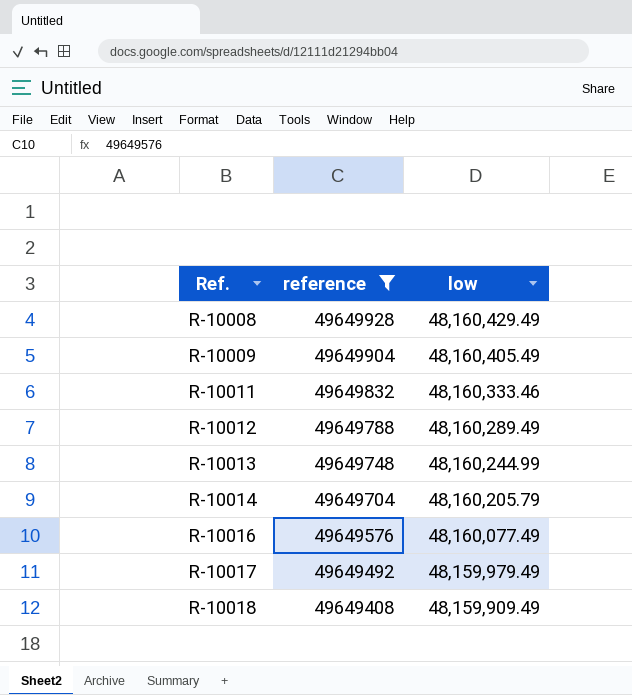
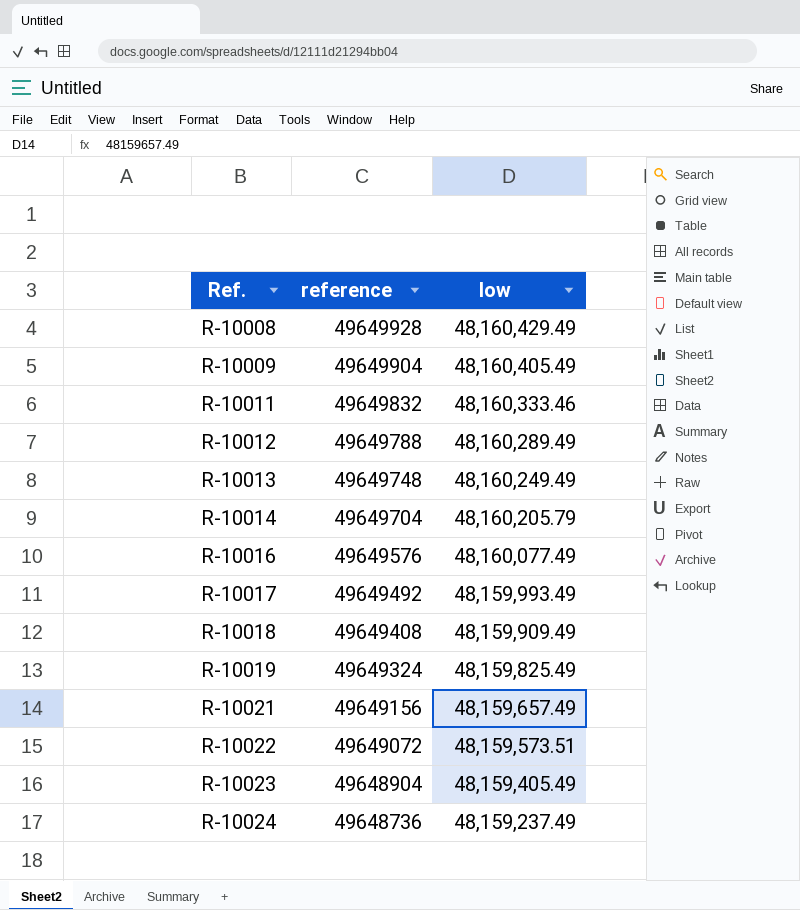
filter: reference >= 49649408 -> none
R-10013 | low: 48,160,244.99 -> 48,160,249.49
R-10017 | low: 48,159,979.49 -> 48,159,993.49

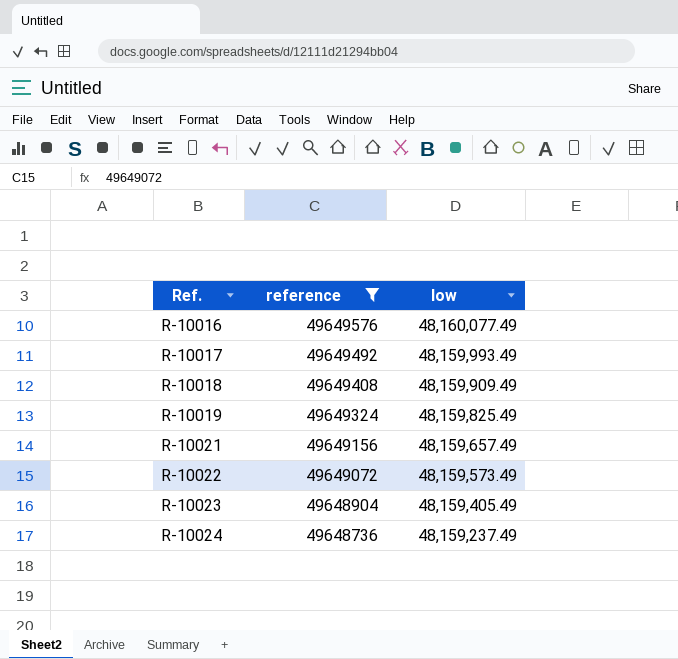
filter: none -> reference <= 49649576
R-10022 | low: 48,159,573.51 -> 48,159,573.49

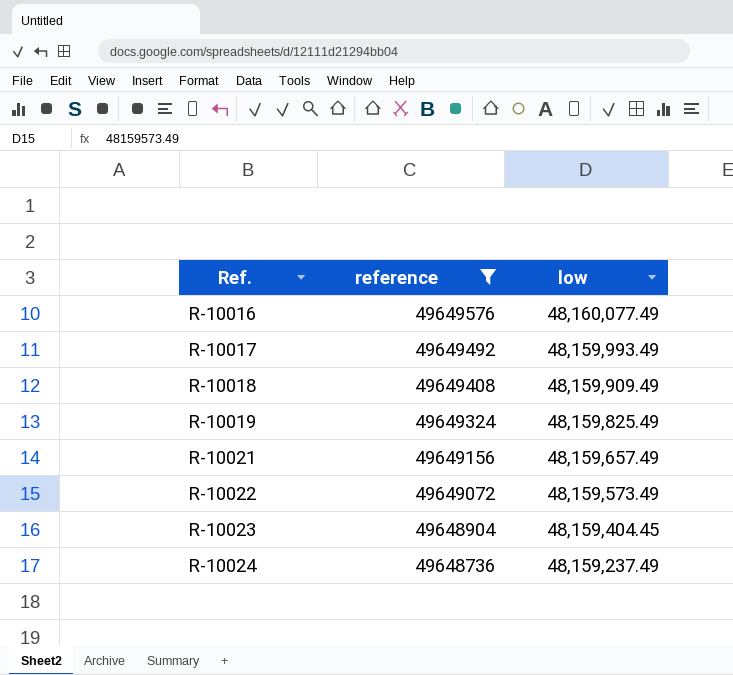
R-10023 | low: 48,159,405.49 -> 48,159,404.45

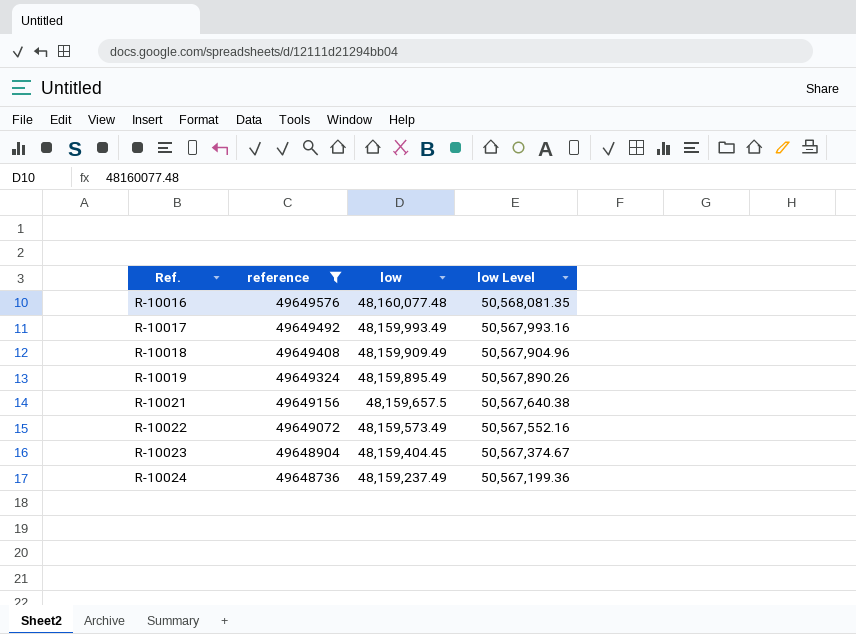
column low Level | formula: none -> [low] * 1.05
R-10016 | low: 48,160,077.49 -> 48,160,077.48
R-10019 | low: 48,159,825.49 -> 48,159,895.49
R-10021 | low: 48,159,657.49 -> 48,159,657.5

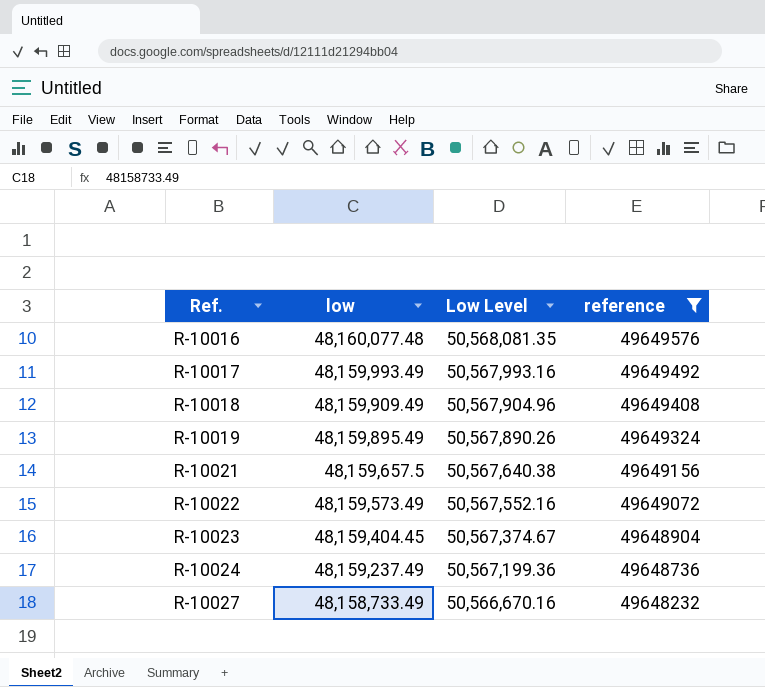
column name: low Level -> Low Level
column reference | position: 2 -> 4
row R-10027: none -> 48,158,733.49 | 50,566,670.16 | 49648232

